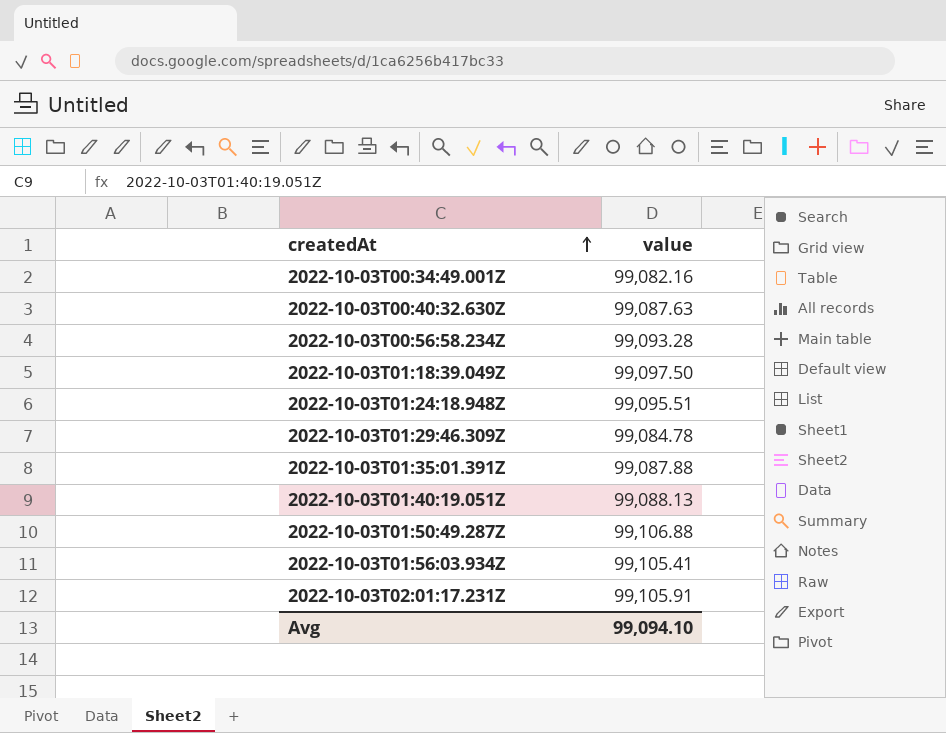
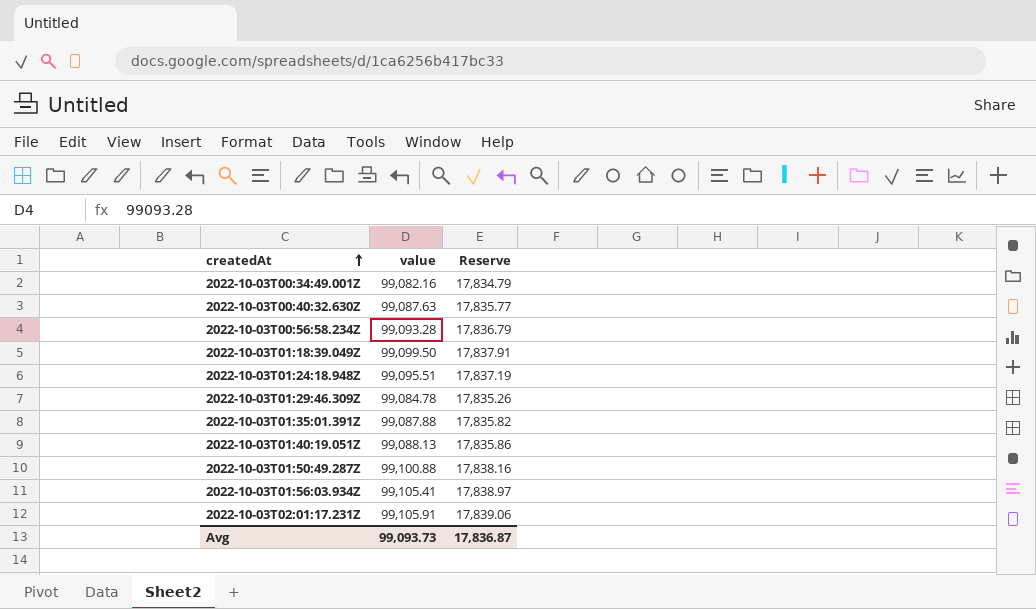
column Reserve | formula: none -> [value] * 0.18
2022-10-03T01:18:39.049Z | value: 99,097.50 -> 99,099.50
2022-10-03T01:50:49.287Z | value: 99,106.88 -> 99,100.88
Avg | value: 99,094.10 -> 99,093.73

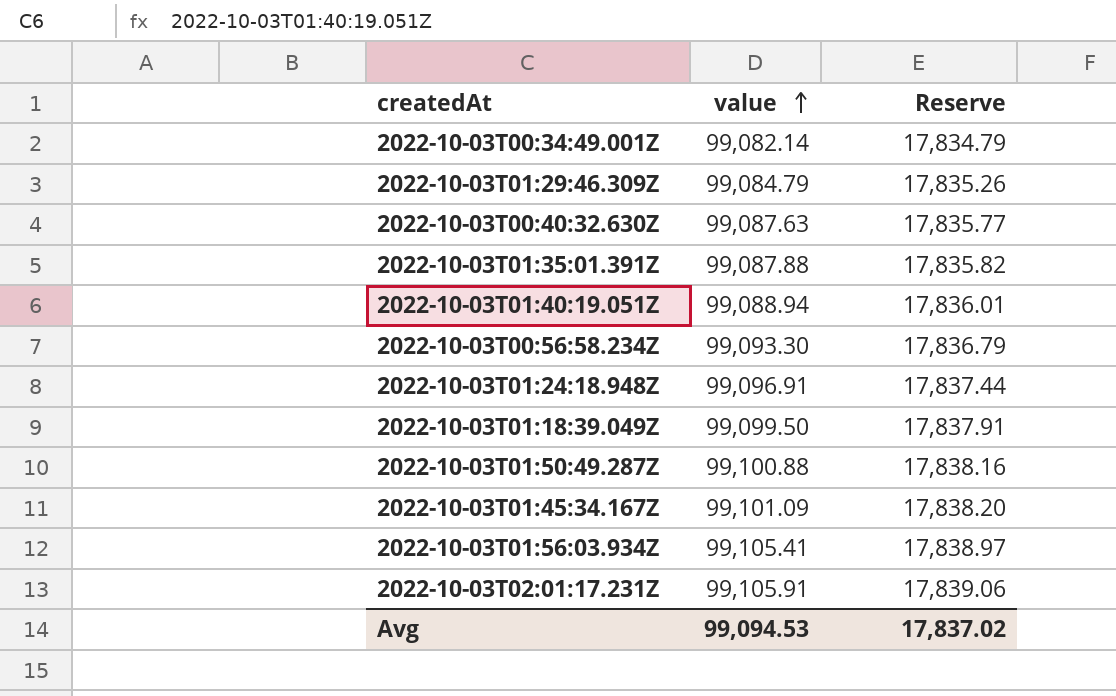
row order: createdAt ascending -> value ascending
2022-10-03T00:34:49.001Z | value: 99,082.16 -> 99,082.14
2022-10-03T01:29:46.309Z | value: 99,084.78 -> 99,084.79
2022-10-03T01:40:19.051Z | value: 99,088.13 -> 99,088.94
2022-10-03T01:40:19.051Z | Reserve: 17,835.86 -> 17,836.01
2022-10-03T00:56:58.234Z | value: 99,093.28 -> 99,093.30
2022-10-03T01:24:18.948Z | value: 99,095.51 -> 99,096.91
2022-10-03T01:24:18.948Z | Reserve: 17,837.19 -> 17,837.44
row 2022-10-03T01:45:34.167Z: none -> 99,101.09 | 17,838.20
Avg | value: 99,093.73 -> 99,094.53
Avg | Reserve: 17,836.87 -> 17,837.02

